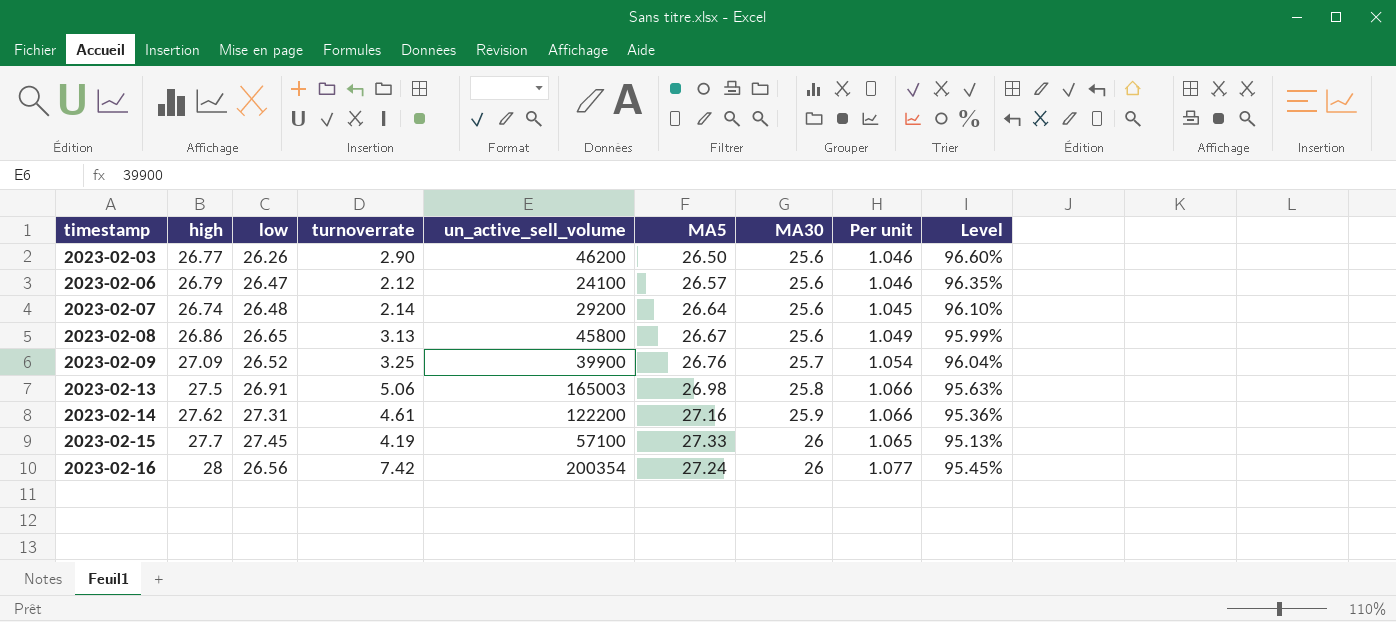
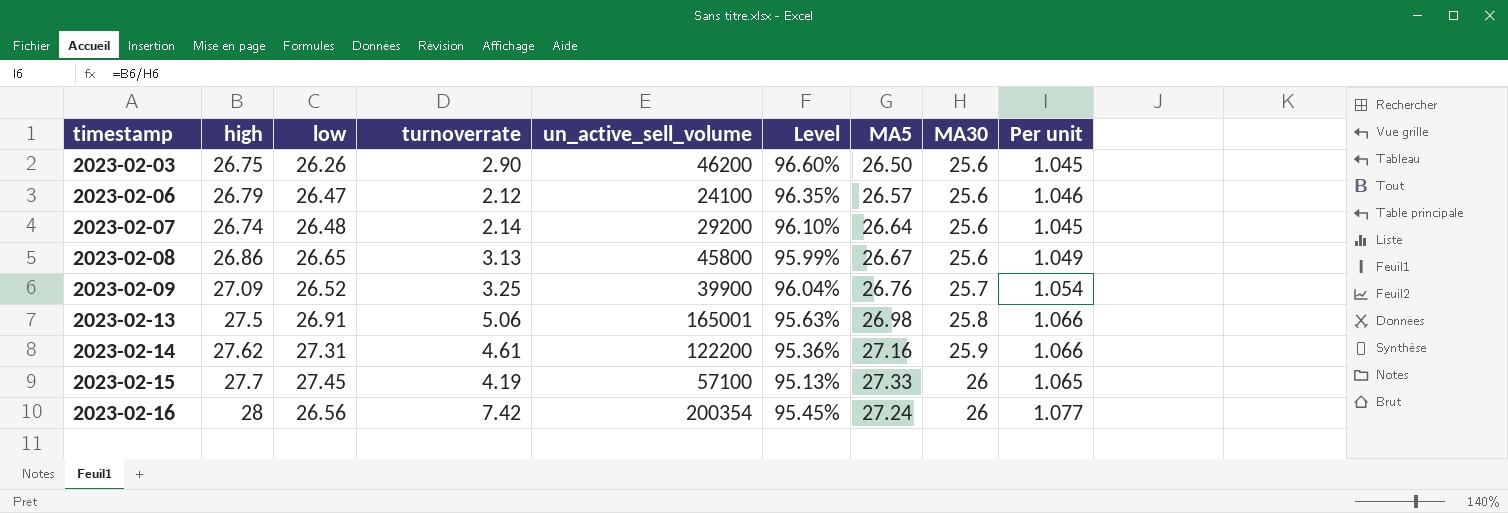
column Level | position: 9 -> 6
2023-02-03 | high: 26.77 -> 26.75
2023-02-03 | Per unit: 1.046 -> 1.045
2023-02-13 | un_active_sell_volume: 165003 -> 165001

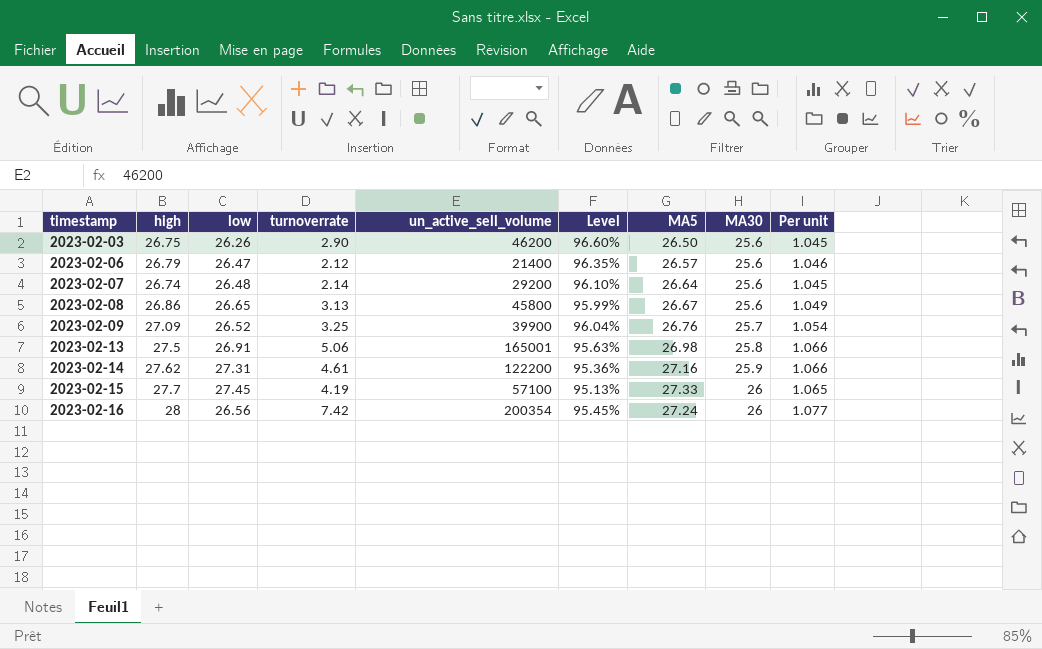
2023-02-06 | un_active_sell_volume: 24100 -> 21400

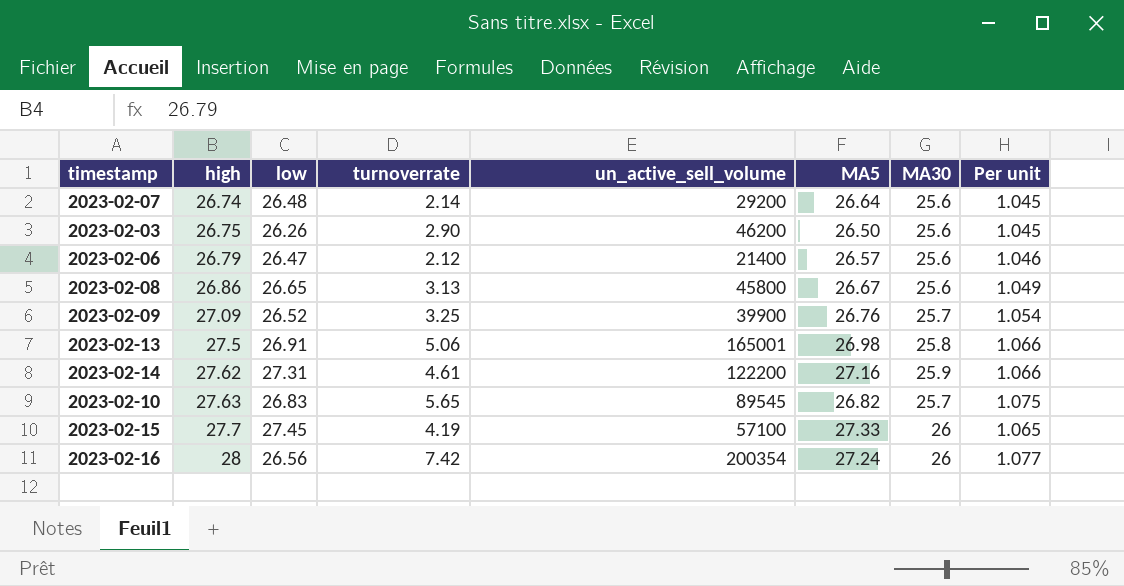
row order: timestamp ascending -> high ascending
column Level | formula: [MA30] / [MA5] -> none
row 2023-02-10: none -> 27.63 | 26.83 | 5.65 | 89545 | 26.82 | 25.7 | 1.075

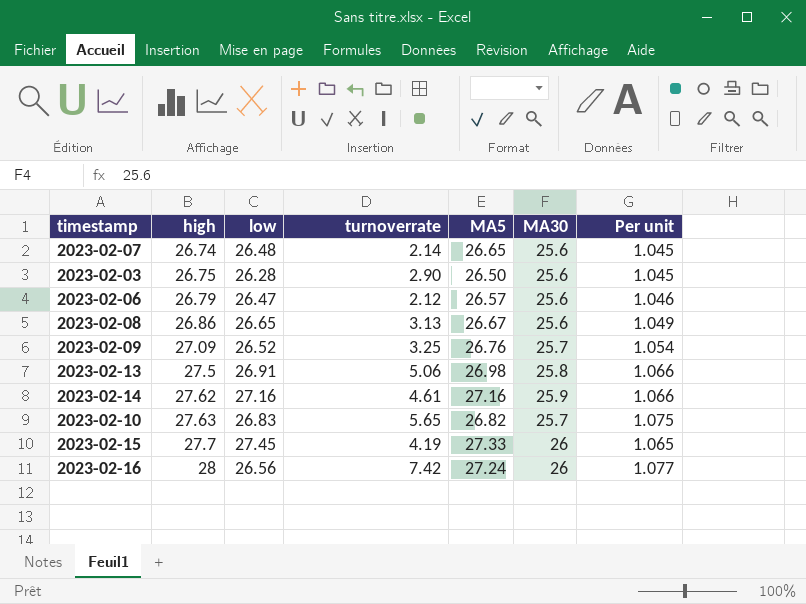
column un_active_sell_volume | position: 5 -> none
2023-02-07 | MA5: 26.64 -> 26.65
2023-02-03 | low: 26.26 -> 26.28
2023-02-14 | low: 27.31 -> 27.16

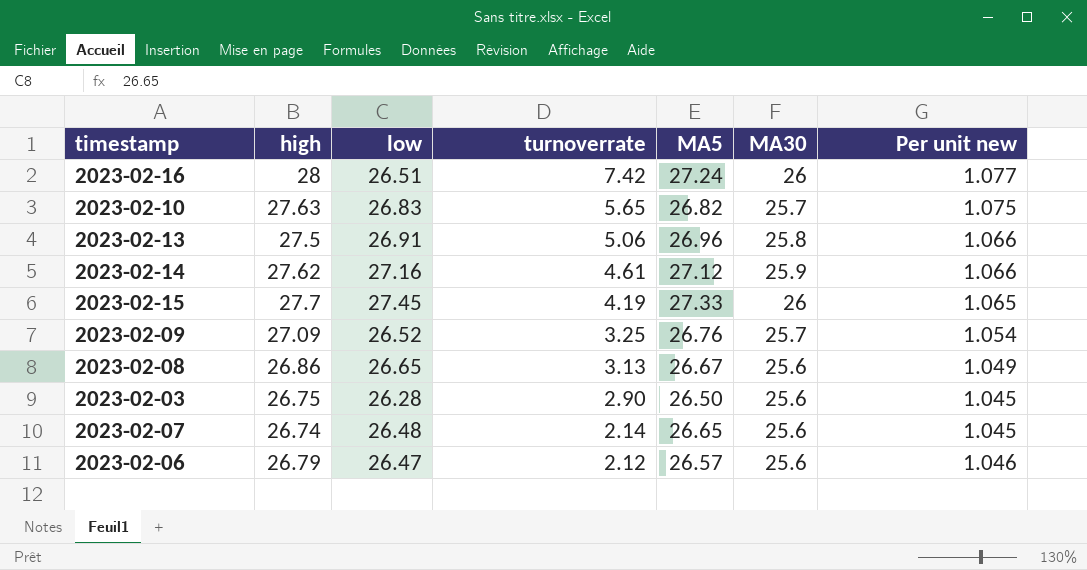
row order: high ascending -> turnoverrate descending
column name: Per unit -> Per unit new
2023-02-16 | low: 26.56 -> 26.51
2023-02-13 | MA5: 26.98 -> 26.96
2023-02-14 | MA5: 27.16 -> 27.12

